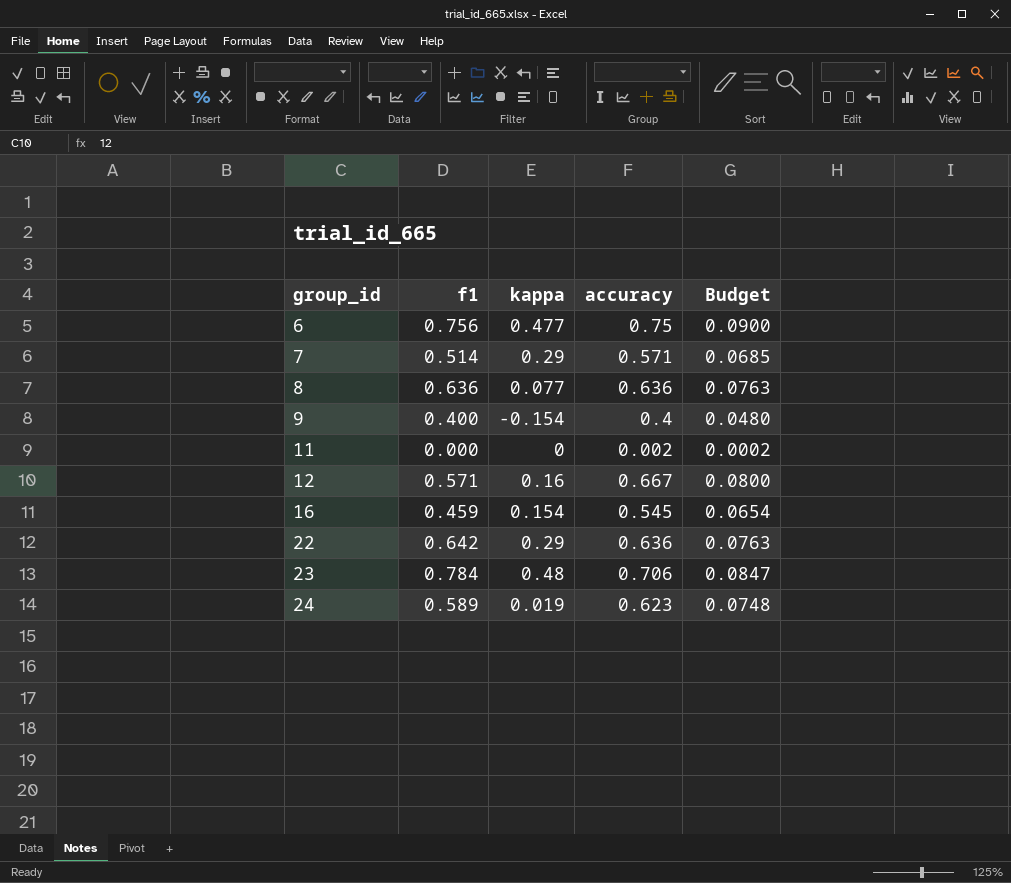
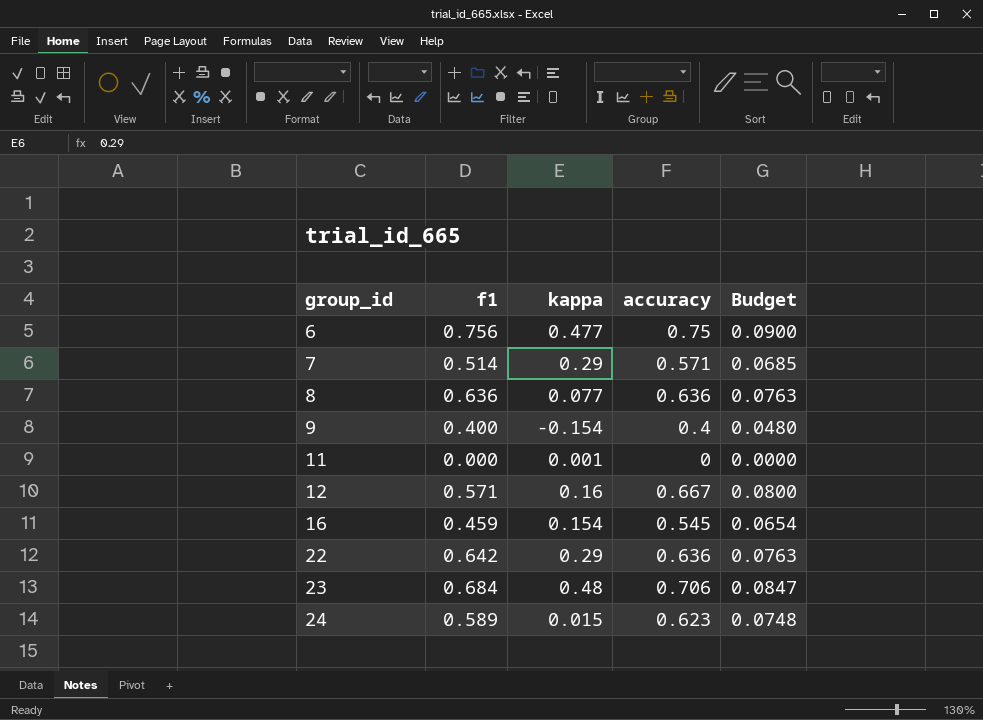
11 | kappa: 0 -> 0.001
11 | accuracy: 0.002 -> 0
11 | Budget: 0.0002 -> 0.0000
23 | f1: 0.784 -> 0.684
24 | kappa: 0.019 -> 0.015

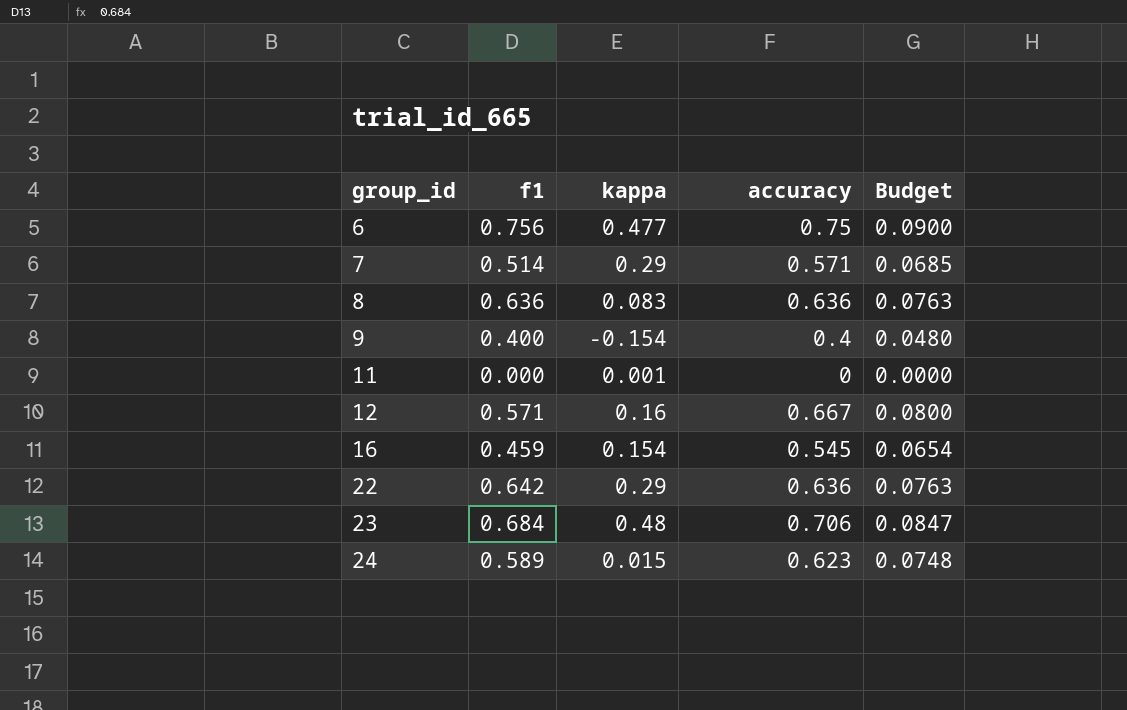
8 | kappa: 0.077 -> 0.083

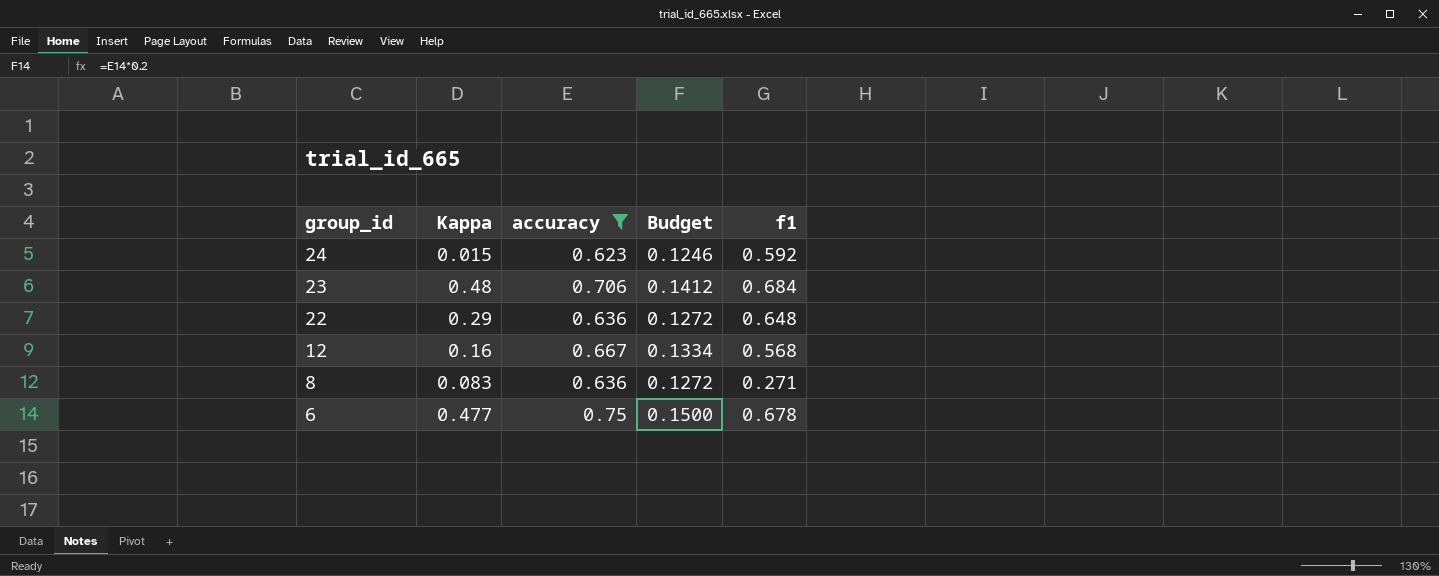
filter: none -> accuracy >= 0.623
row order: group_id ascending -> group_id descending
column name: kappa -> Kappa
column Budget | formula: [accuracy] * 0.12 -> [accuracy] * 0.2
column f1 | position: 2 -> 5
24 | f1: 0.589 -> 0.592
22 | f1: 0.642 -> 0.648
12 | f1: 0.571 -> 0.568
8 | f1: 0.636 -> 0.271
6 | f1: 0.756 -> 0.678

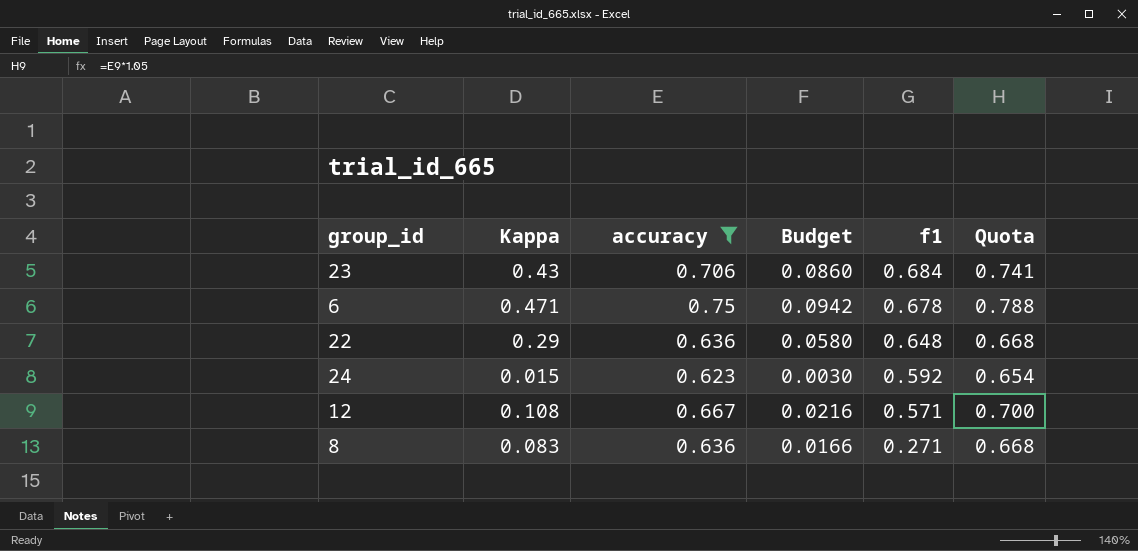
row order: group_id descending -> f1 descending
column Budget | formula: [accuracy] * 0.2 -> [Kappa] * 0.2
column Quota | formula: none -> [accuracy] * 1.05
23 | Kappa: 0.48 -> 0.43
6 | Kappa: 0.477 -> 0.471
12 | Kappa: 0.16 -> 0.108
12 | f1: 0.568 -> 0.571

